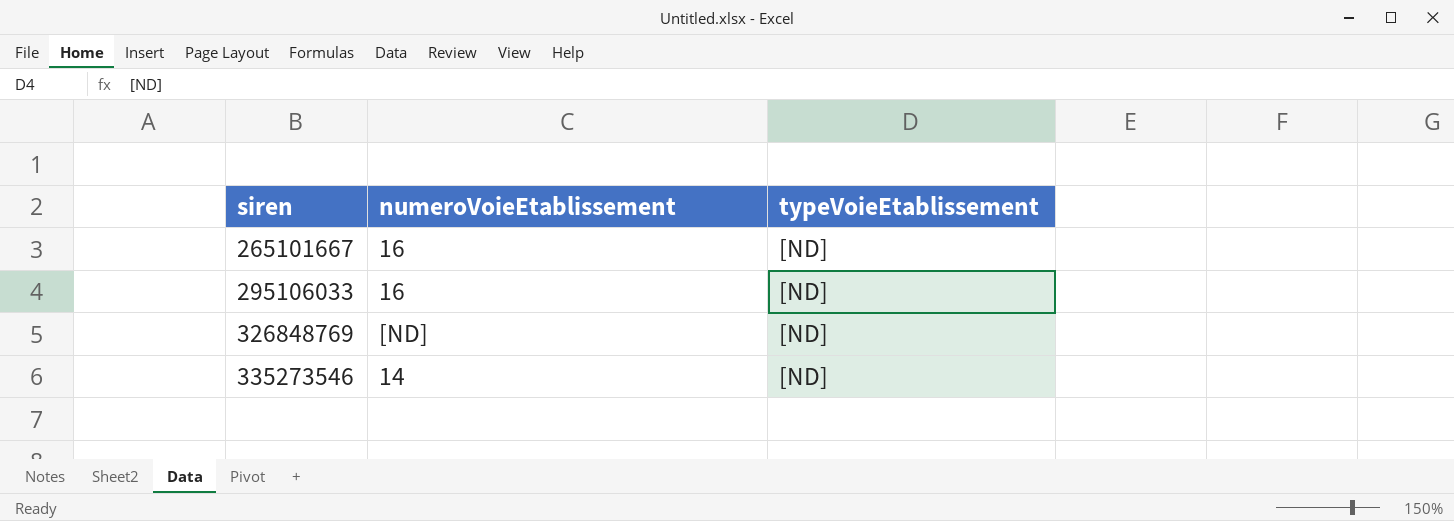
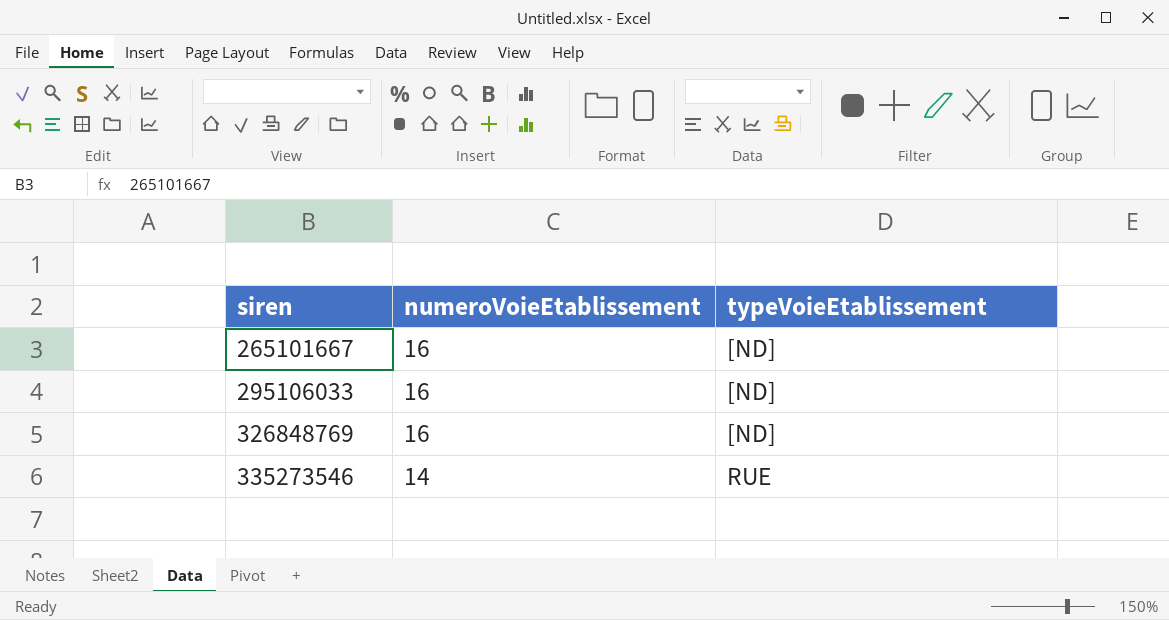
326848769 | numeroVoieEtablissement: [ND] -> 16
335273546 | typeVoieEtablissement: [ND] -> RUE

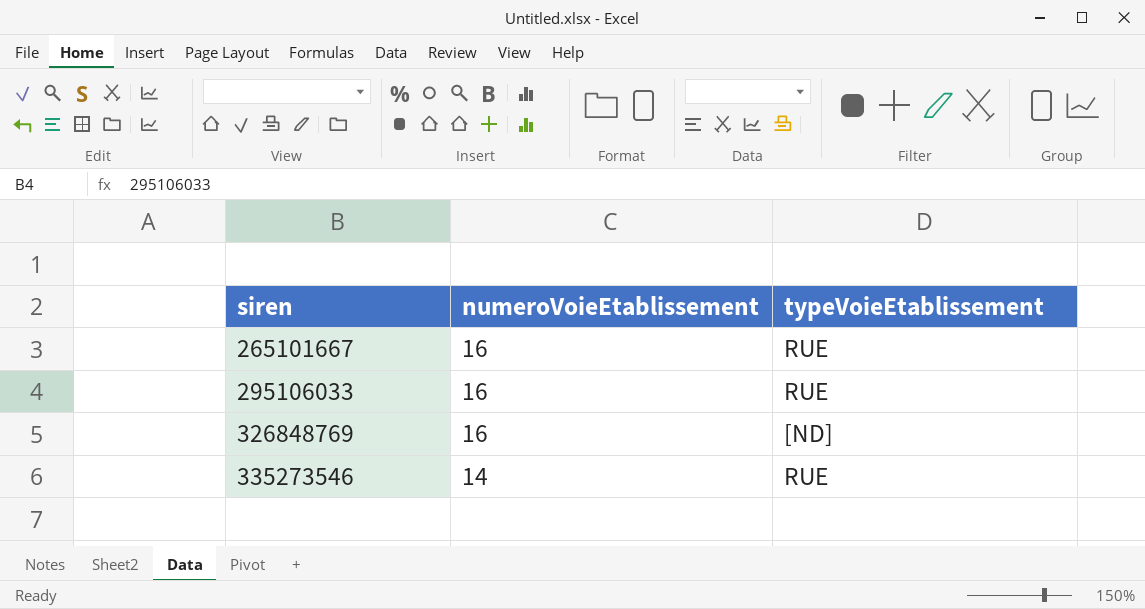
265101667 | typeVoieEtablissement: [ND] -> RUE
295106033 | typeVoieEtablissement: [ND] -> RUE

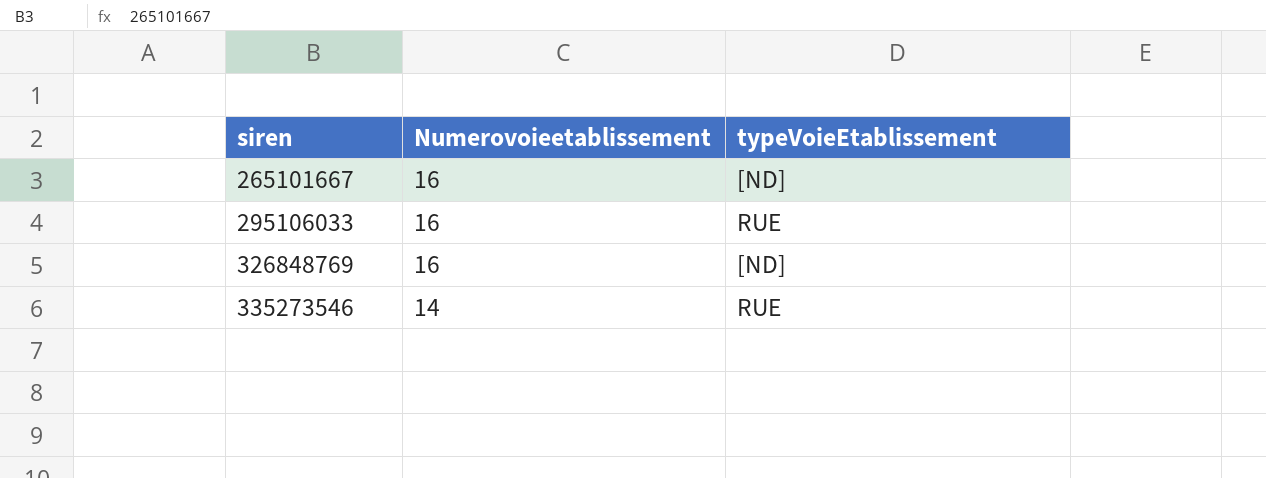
column name: numeroVoieEtablissement -> Numerovoieetablissement
265101667 | typeVoieEtablissement: RUE -> [ND]

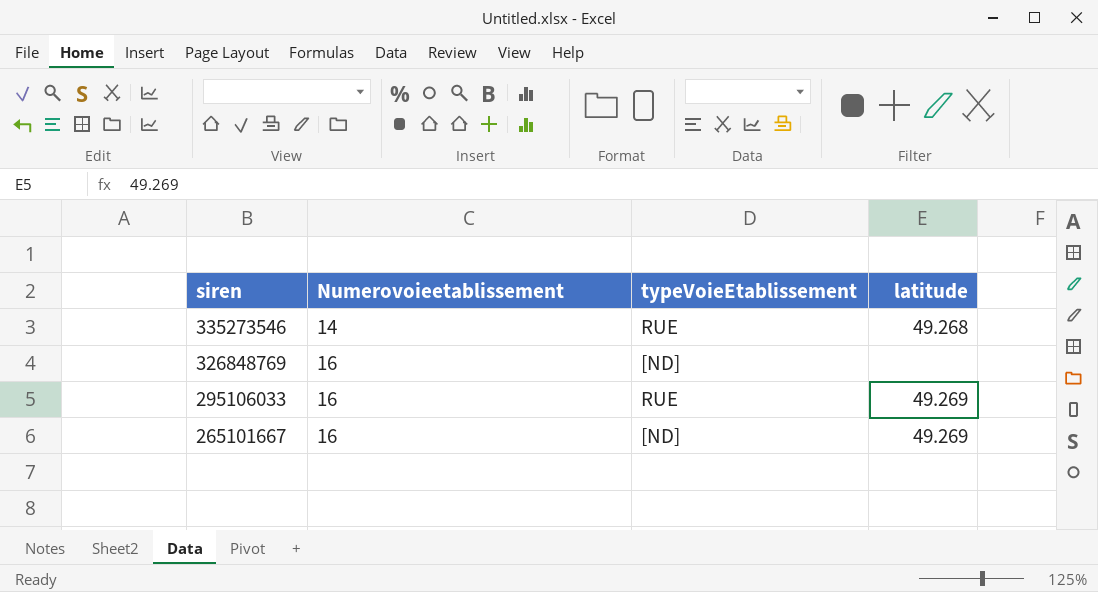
row order: siren ascending -> siren descending
column latitude | position: none -> 4

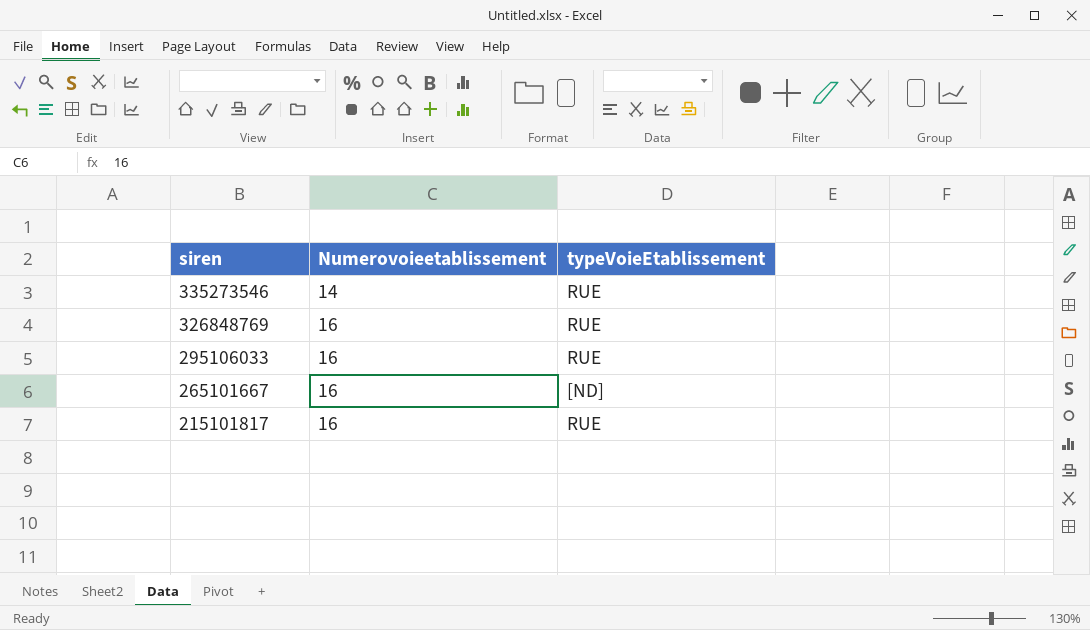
column latitude | position: 4 -> none
326848769 | typeVoieEtablissement: [ND] -> RUE
row 215101817: none -> 16 | RUE

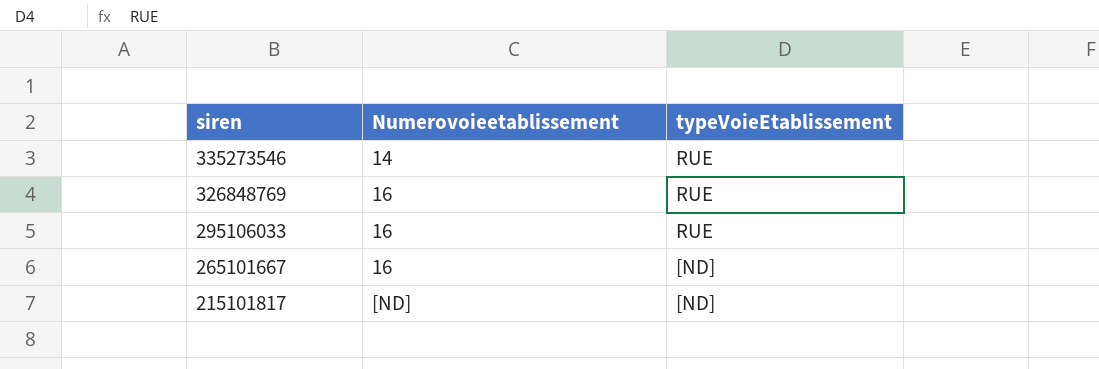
215101817 | Numerovoieetablissement: 16 -> [ND]
215101817 | typeVoieEtablissement: RUE -> [ND]

